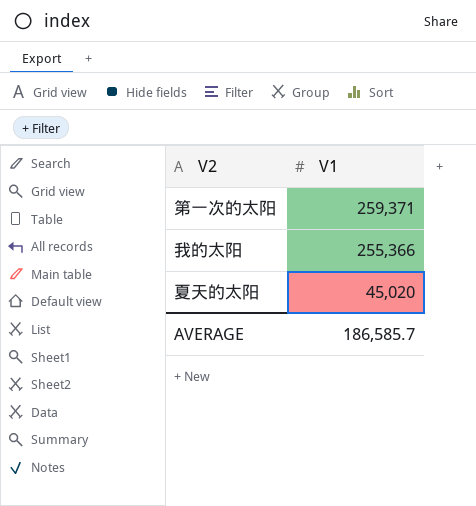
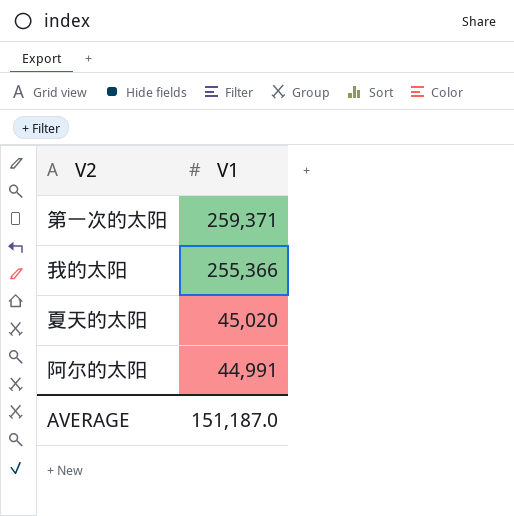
row 阿尔的太阳: none -> 44,991
AVERAGE | V1: 186,585.7 -> 151,187.0

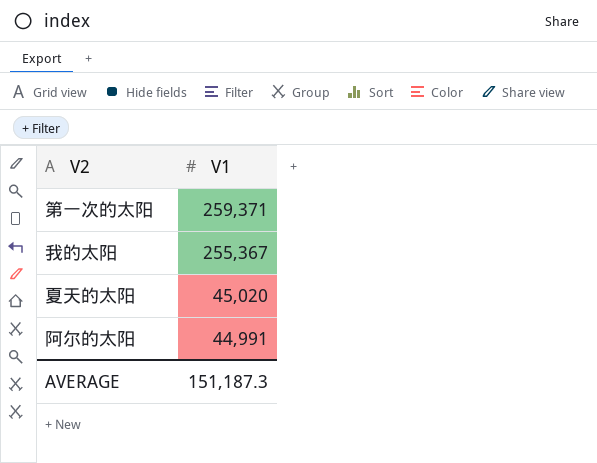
我的太阳 | V1: 255,366 -> 255,367
AVERAGE | V1: 151,187.0 -> 151,187.3

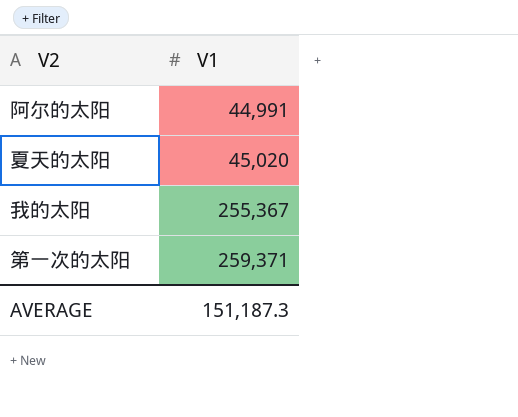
row order: V1 descending -> V1 ascending

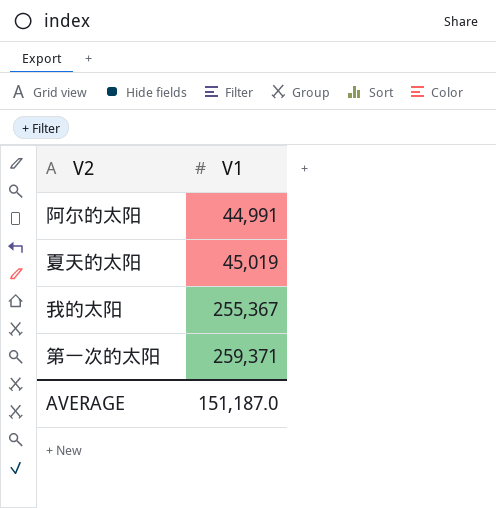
夏天的太阳 | V1: 45,020 -> 45,019
AVERAGE | V1: 151,187.3 -> 151,187.0

